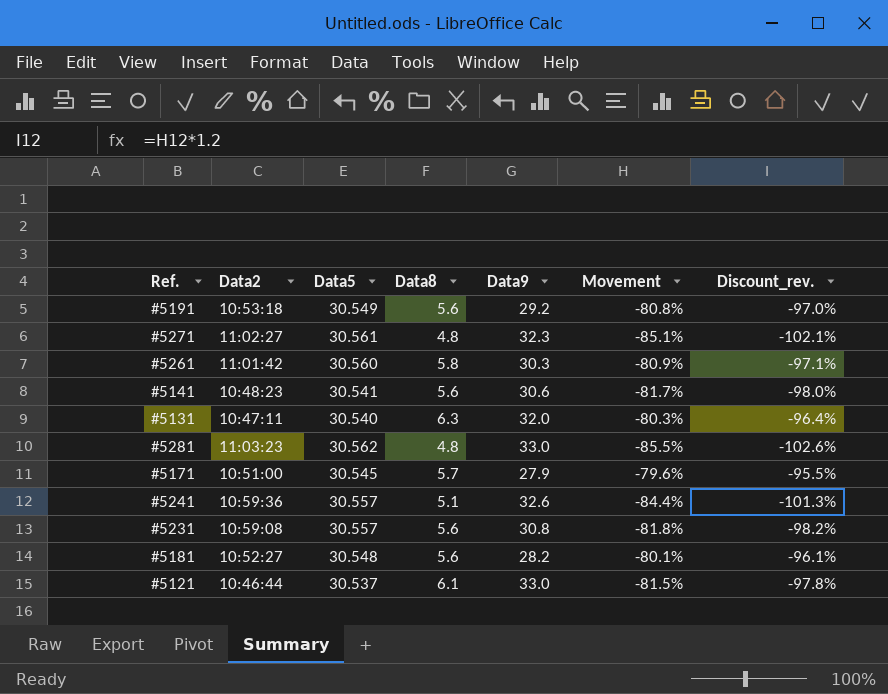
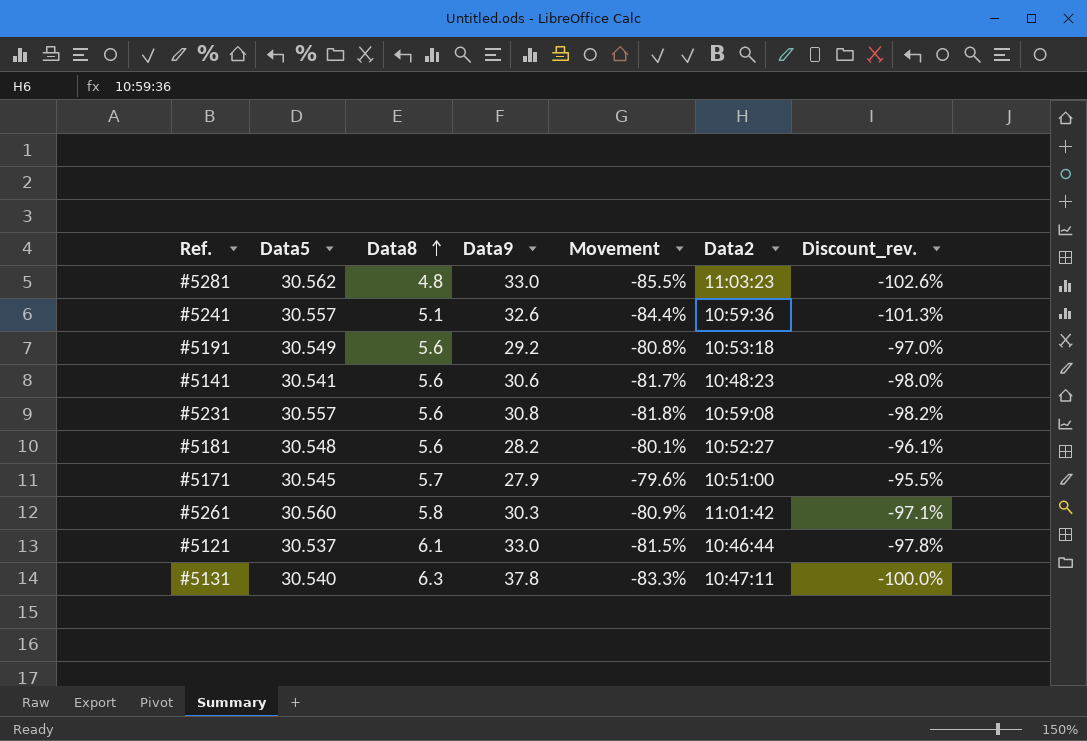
row order: none -> Data8 ascending
column Data2 | position: 2 -> 6
row #5271: 11:02:27 | 30.561 | 4.8 | 32.3 | -85.1% | -102.1% -> none
#5131 | Data9: 32.0 -> 37.8
#5131 | Movement: -80.3% -> -83.3%
#5131 | Discount_rev.: -96.4% -> -100.0%

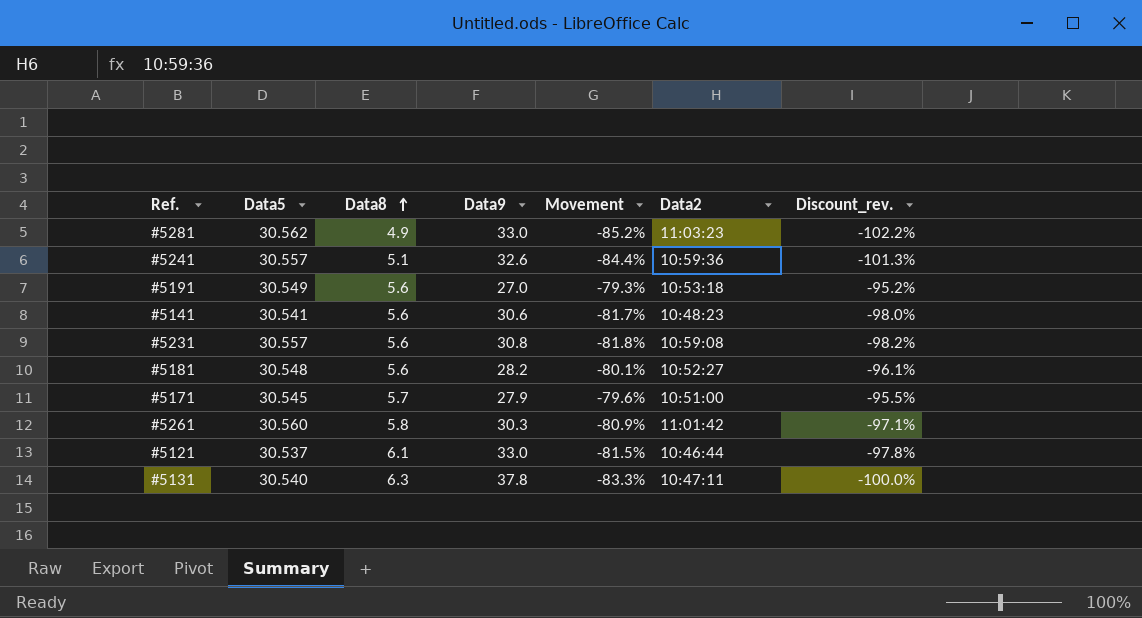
#5281 | Data8: 4.8 -> 4.9
#5281 | Movement: -85.5% -> -85.2%
#5281 | Discount_rev.: -102.6% -> -102.2%
#5191 | Data9: 29.2 -> 27.0
#5191 | Movement: -80.8% -> -79.3%
#5191 | Discount_rev.: -97.0% -> -95.2%

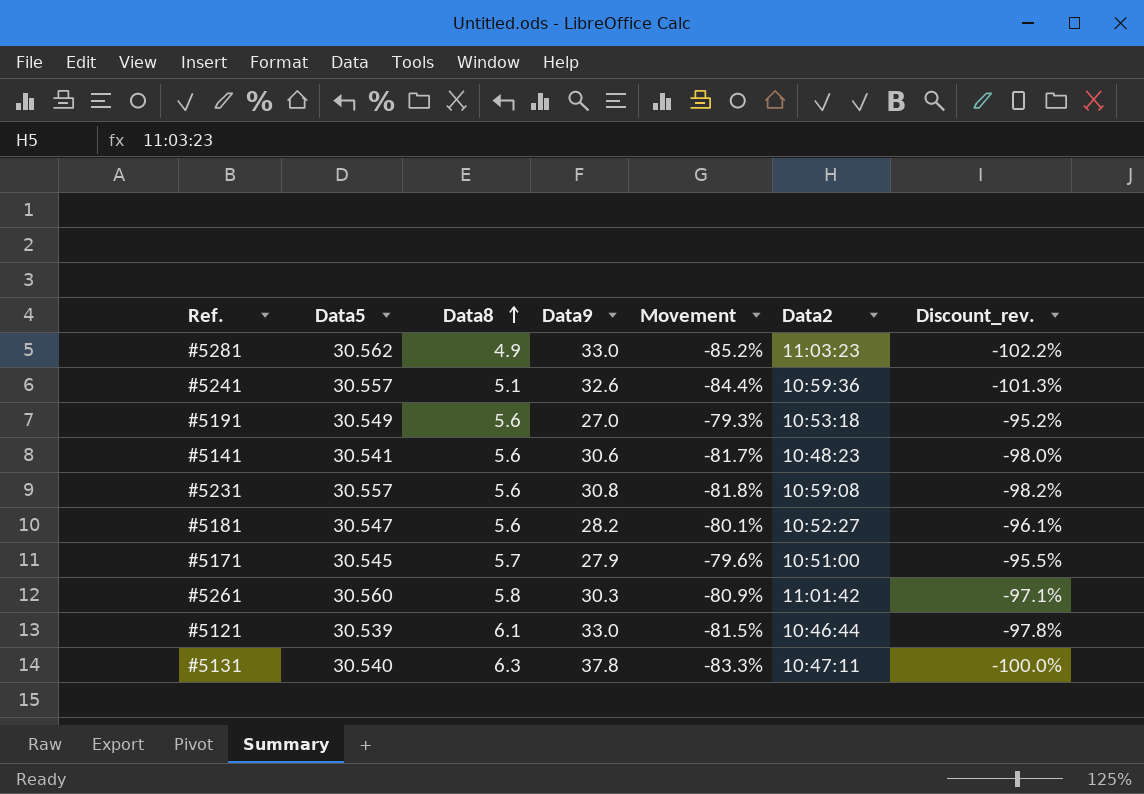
#5181 | Data5: 30.548 -> 30.547
#5121 | Data5: 30.537 -> 30.539

